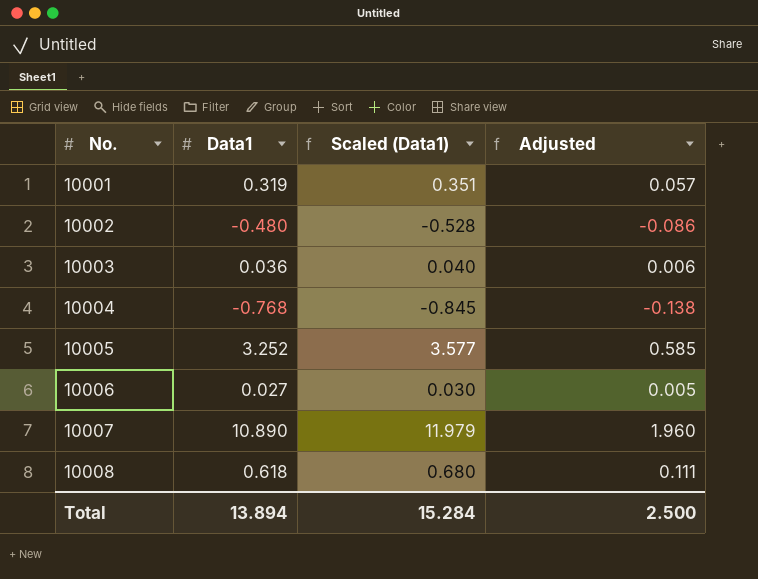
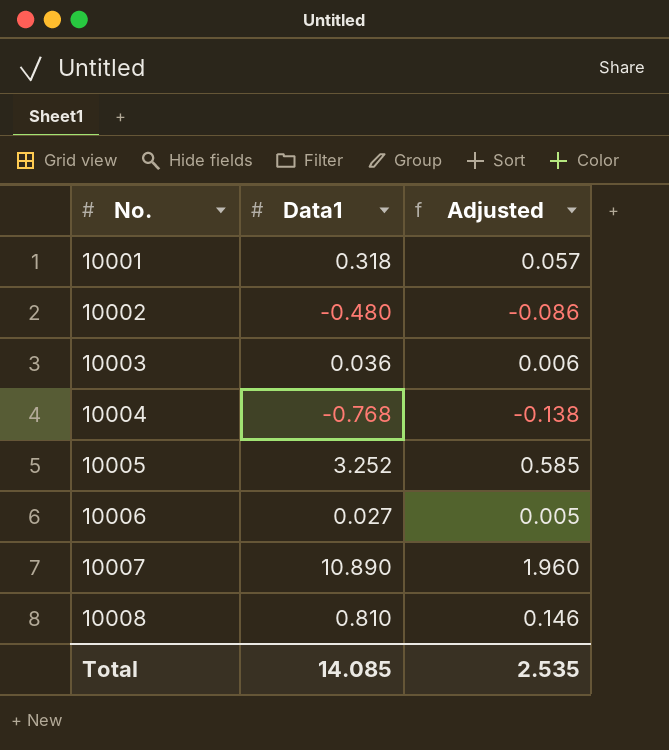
column Scaled (Data1) | formula: [Data1] * 1.1 -> none
10001 | Data1: 0.319 -> 0.318
10008 | Data1: 0.618 -> 0.810
10008 | Adjusted: 0.111 -> 0.146
Total | Data1: 13.894 -> 14.085
Total | Adjusted: 2.500 -> 2.535

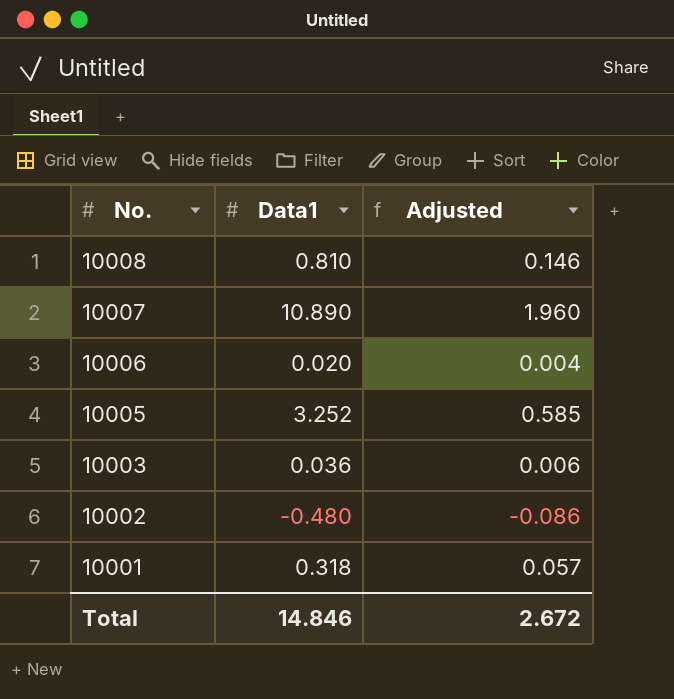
row order: No. ascending -> No. descending
row 10004: -0.768 | -0.138 -> none
10006 | Data1: 0.027 -> 0.020
10006 | Adjusted: 0.005 -> 0.004
Total | Data1: 14.085 -> 14.846
Total | Adjusted: 2.535 -> 2.672

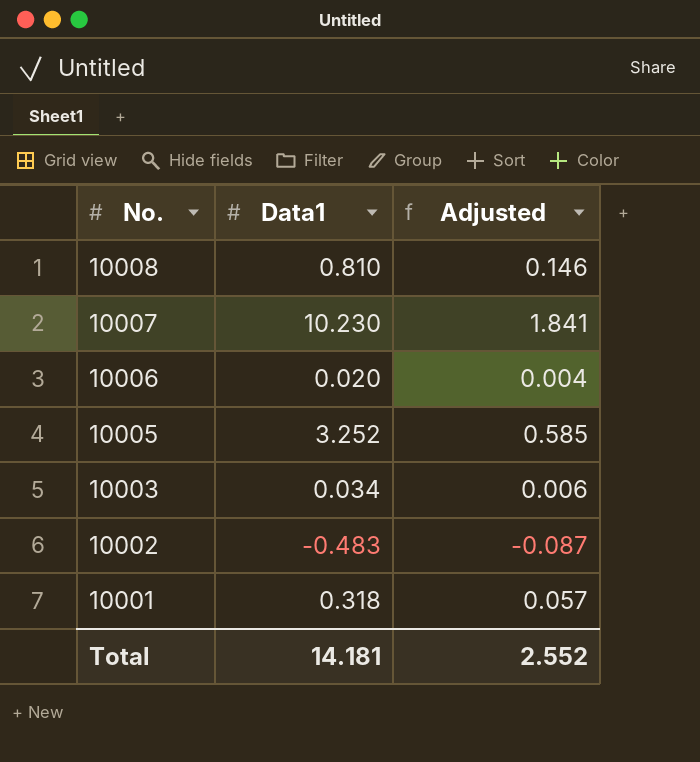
10007 | Data1: 10.890 -> 10.230
10007 | Adjusted: 1.960 -> 1.841
10003 | Data1: 0.036 -> 0.034
10002 | Data1: -0.480 -> -0.483
10002 | Adjusted: -0.086 -> -0.087
Total | Data1: 14.846 -> 14.181
Total | Adjusted: 2.672 -> 2.552

